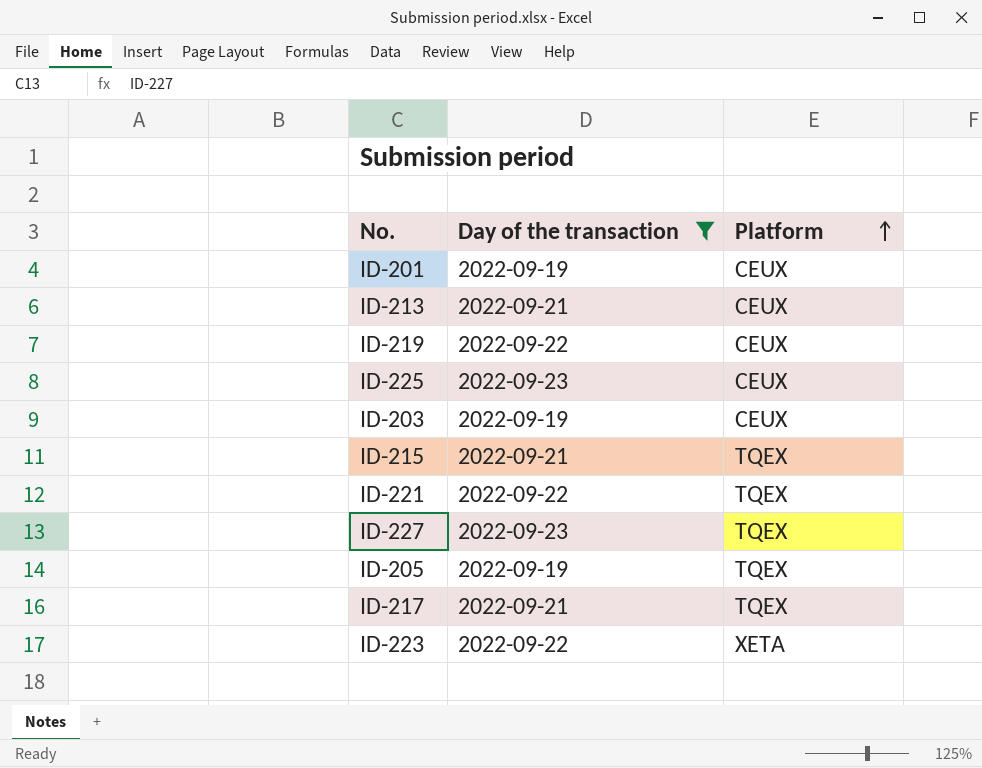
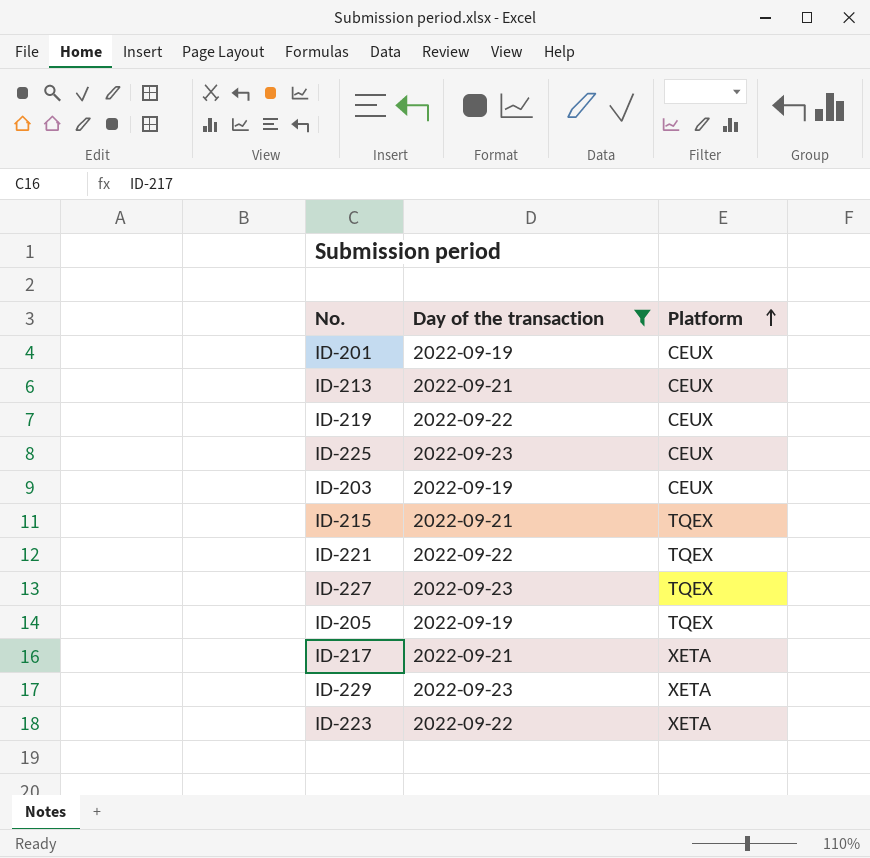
ID-217 | Platform: TQEX -> XETA
row ID-229: none -> 2022-09-23 | XETA

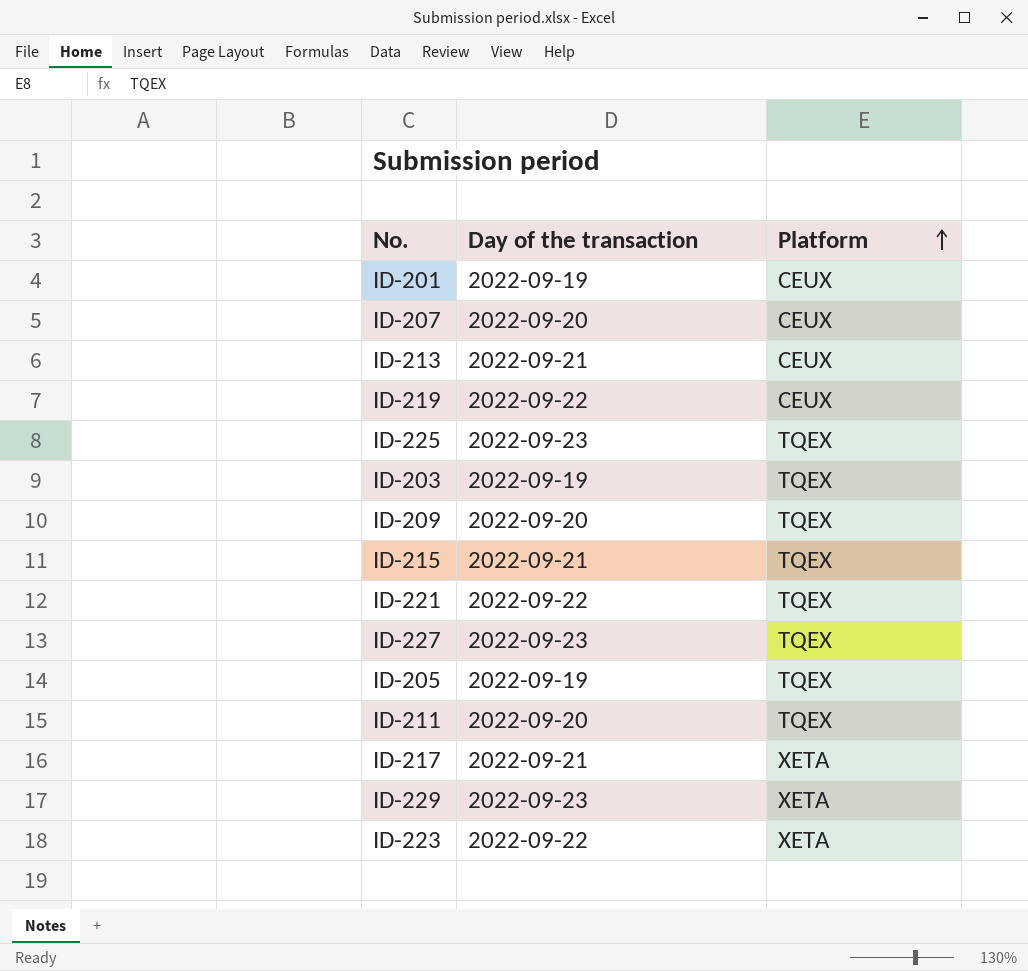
filter: Day of the transaction != 2022-09-20 -> none
ID-225 | Platform: CEUX -> TQEX
ID-203 | Platform: CEUX -> TQEX

